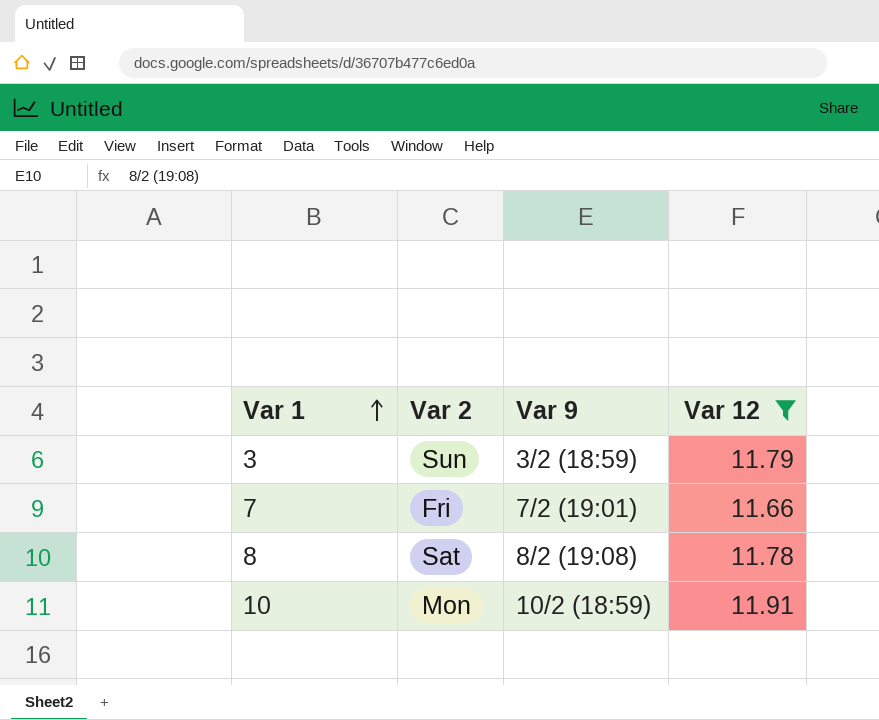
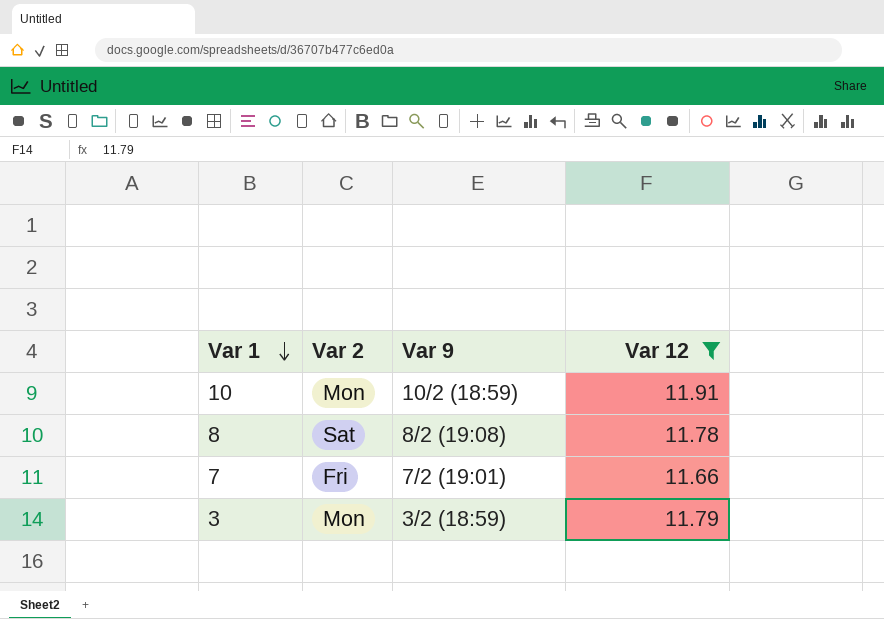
row order: Var 1 ascending -> Var 1 descending
3 | Var 2: Sun -> Mon

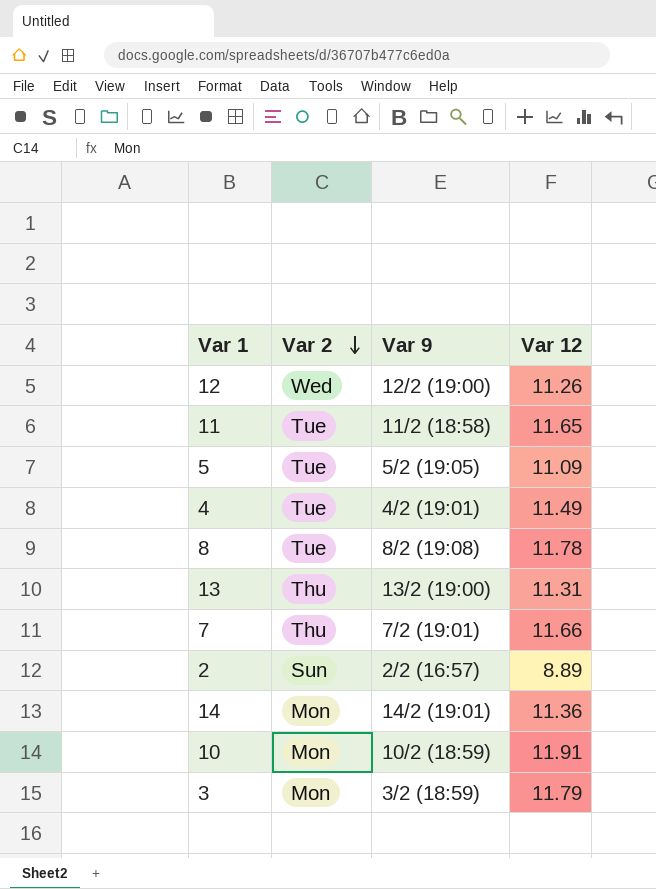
filter: Var 12 >= 11.66 -> none
row order: Var 1 descending -> Var 2 descending
8 | Var 2: Sat -> Tue
7 | Var 2: Fri -> Thu

